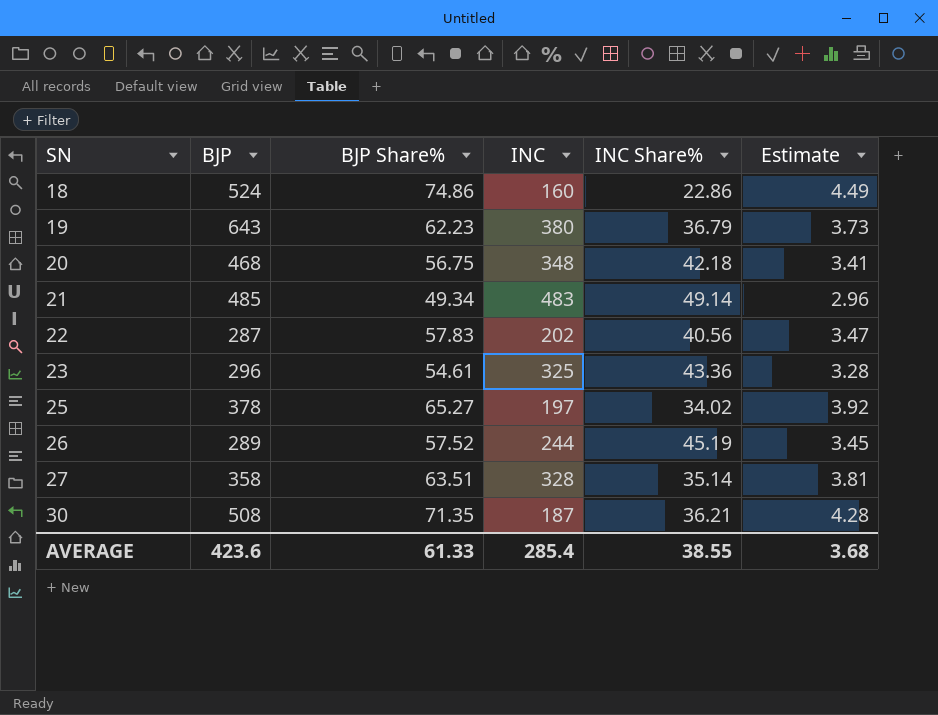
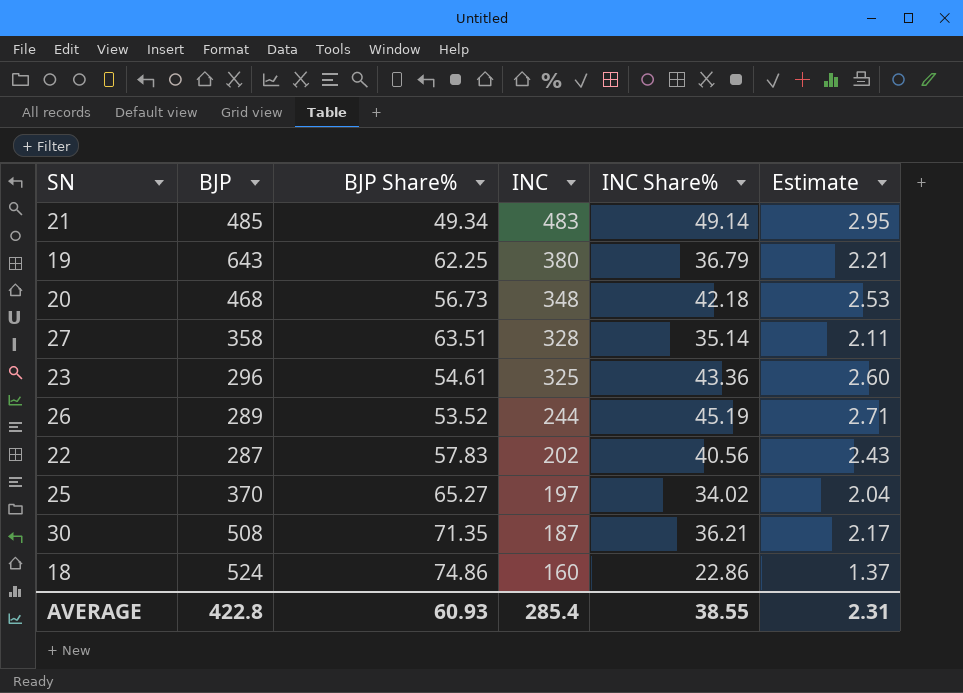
row order: SN ascending -> INC descending
column Estimate | formula: [BJP Share%] * 0.06 -> [INC Share%] * 0.06
19 | BJP Share%: 62.23 -> 62.25
20 | BJP Share%: 56.75 -> 56.73
26 | BJP Share%: 57.52 -> 53.52
25 | BJP: 378 -> 370
AVERAGE | BJP: 423.6 -> 422.8
AVERAGE | BJP Share%: 61.33 -> 60.93
AVERAGE | Estimate: 3.68 -> 2.31

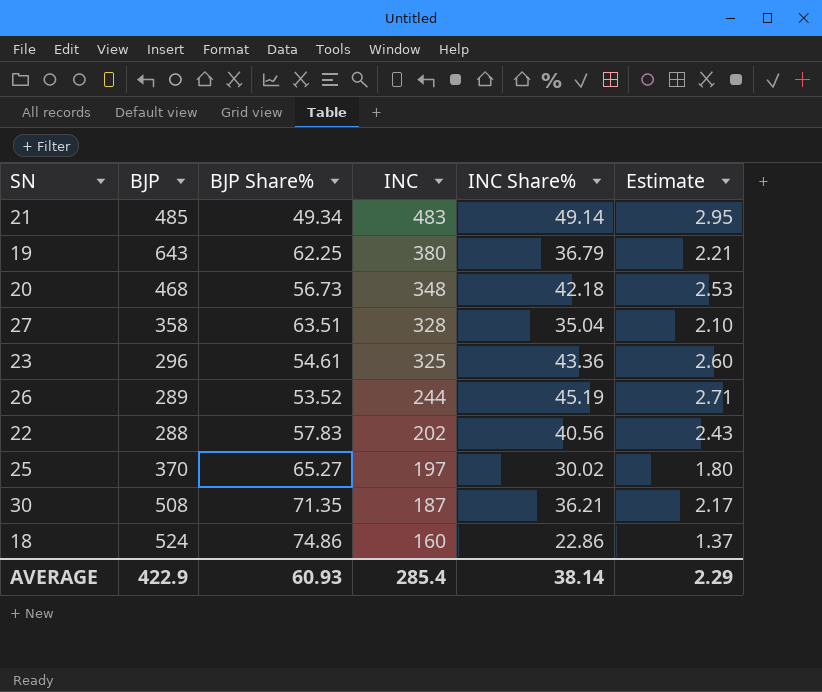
27 | INC Share%: 35.14 -> 35.04
27 | Estimate: 2.11 -> 2.10
22 | BJP: 287 -> 288
25 | INC Share%: 34.02 -> 30.02
25 | Estimate: 2.04 -> 1.80
AVERAGE | BJP: 422.8 -> 422.9
AVERAGE | INC Share%: 38.55 -> 38.14
AVERAGE | Estimate: 2.31 -> 2.29

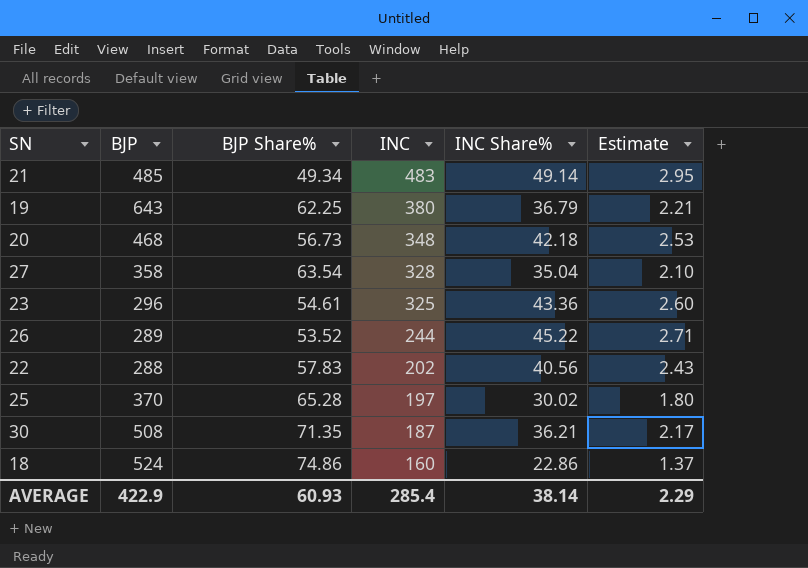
27 | BJP Share%: 63.51 -> 63.54
26 | INC Share%: 45.19 -> 45.22
25 | BJP Share%: 65.27 -> 65.28

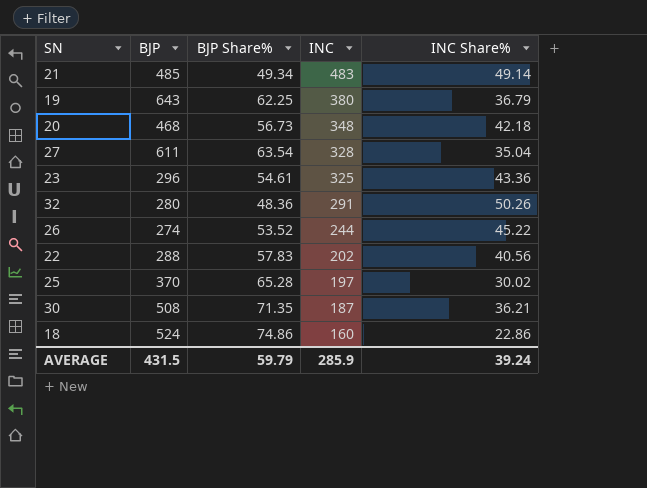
column Estimate | formula: [INC Share%] * 0.06 -> none
27 | BJP: 358 -> 611
row 32: none -> 280 | 48.36 | 291 | 50.26
26 | BJP: 289 -> 274
AVERAGE | BJP: 422.9 -> 431.5
AVERAGE | BJP Share%: 60.93 -> 59.79
AVERAGE | INC: 285.4 -> 285.9
AVERAGE | INC Share%: 38.14 -> 39.24

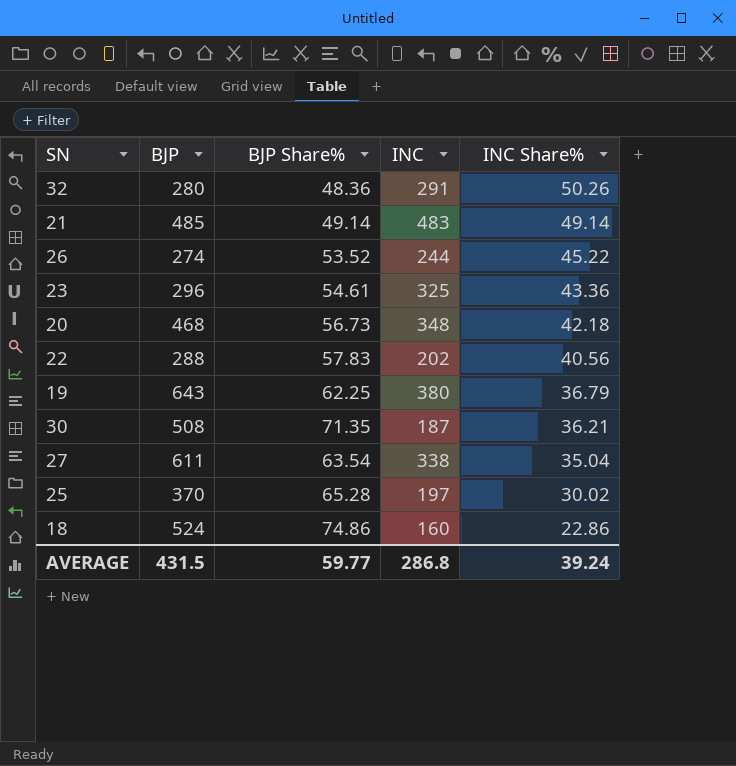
row order: INC descending -> INC Share% descending
21 | BJP Share%: 49.34 -> 49.14
27 | INC: 328 -> 338
AVERAGE | BJP Share%: 59.79 -> 59.77
AVERAGE | INC: 285.9 -> 286.8

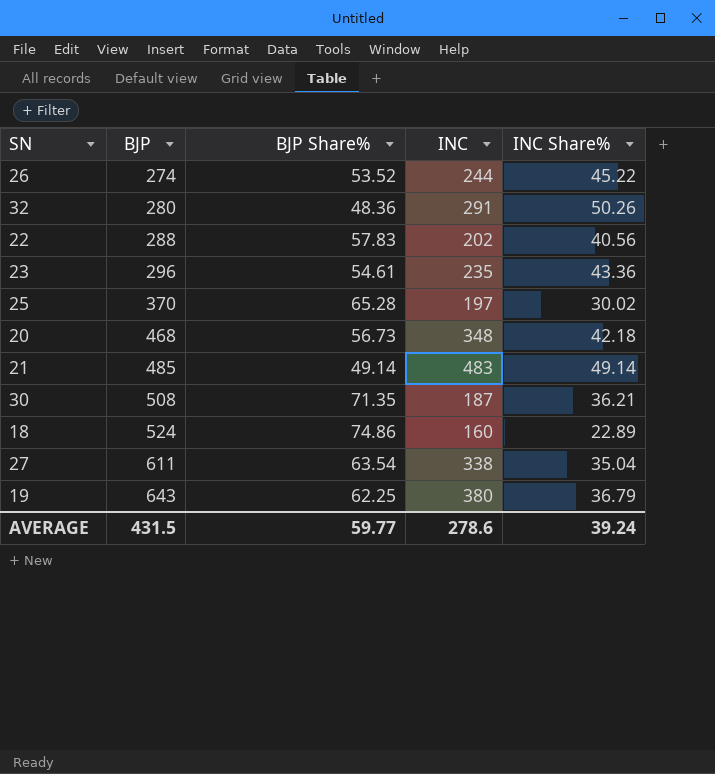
row order: INC Share% descending -> BJP ascending
23 | INC: 325 -> 235
18 | INC Share%: 22.86 -> 22.89
AVERAGE | INC: 286.8 -> 278.6

